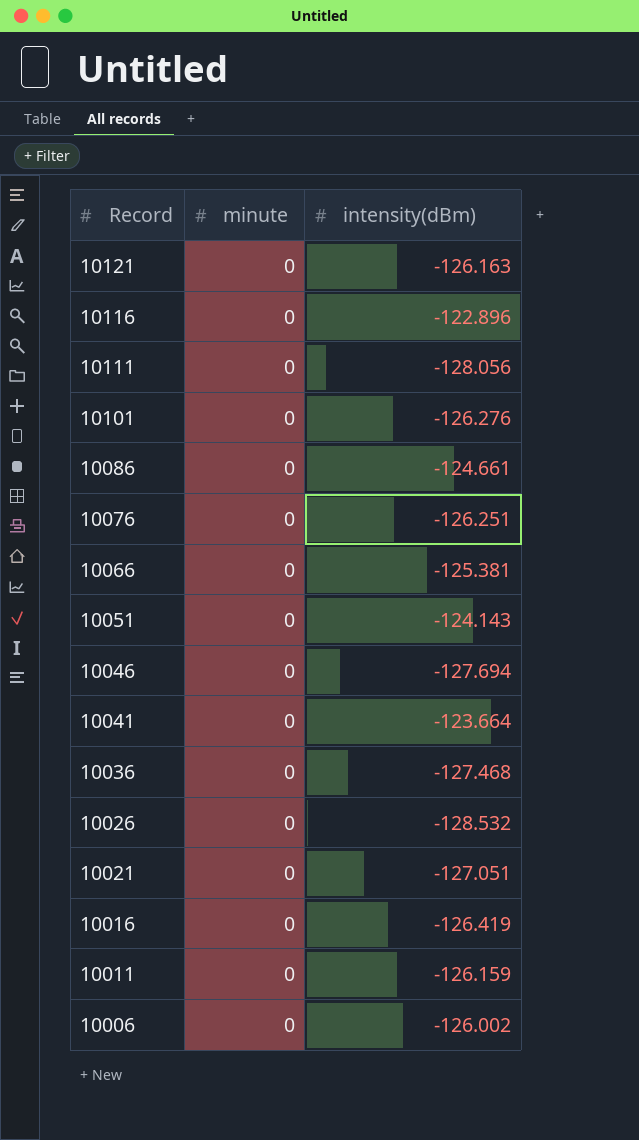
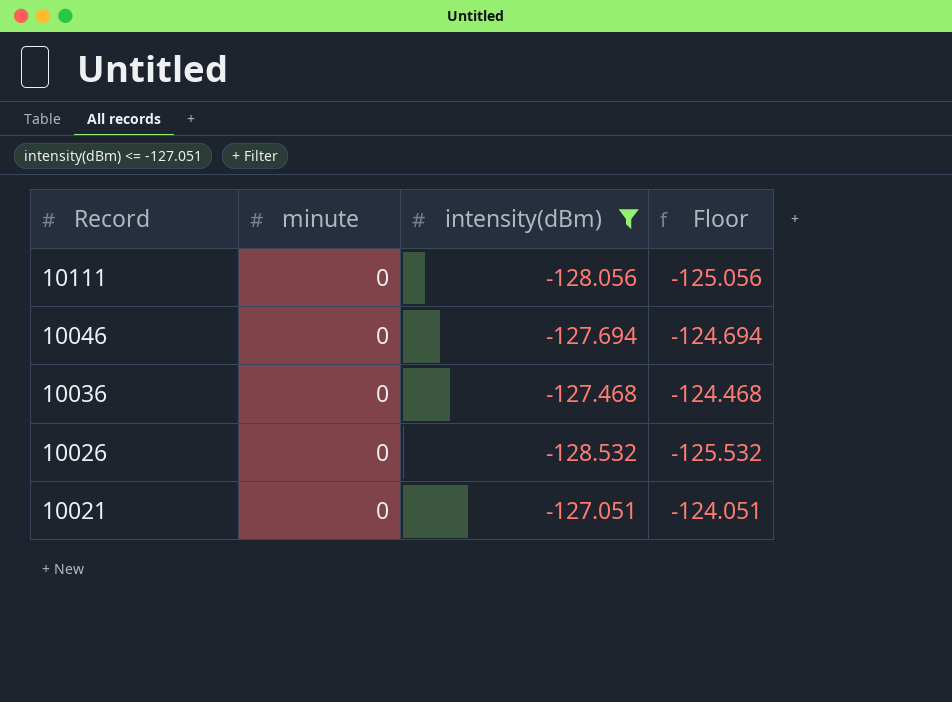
filter: none -> intensity(dBm) <= -127.051
column Floor | formula: none -> [intensity(dBm)] + 3

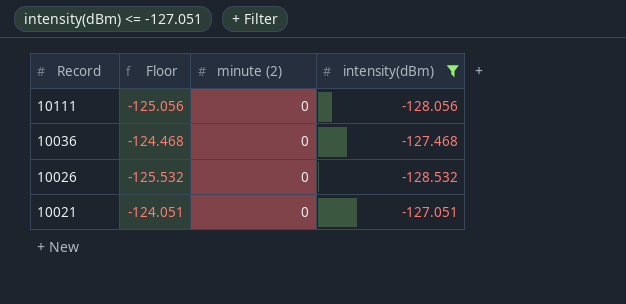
column Floor | position: 4 -> 2
column name: minute -> minute (2)
row 10046: 0 | -127.694 | -124.694 -> none

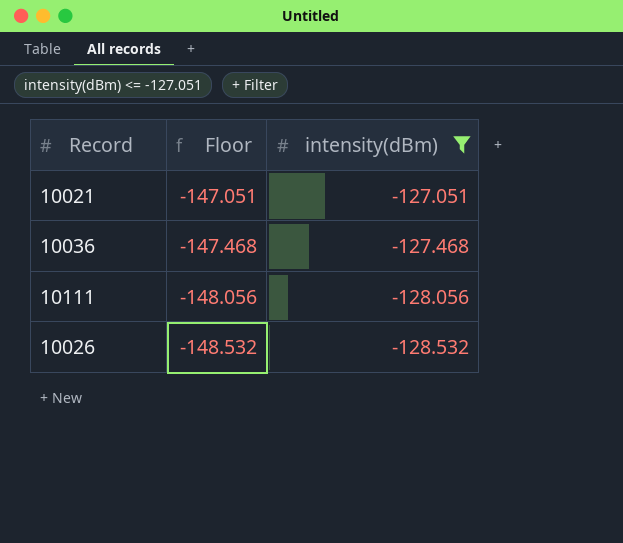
row order: Record descending -> Floor descending
column minute (2) | position: 3 -> none
column Floor | formula: [intensity(dBm)] + 3 -> [intensity(dBm)] - 20

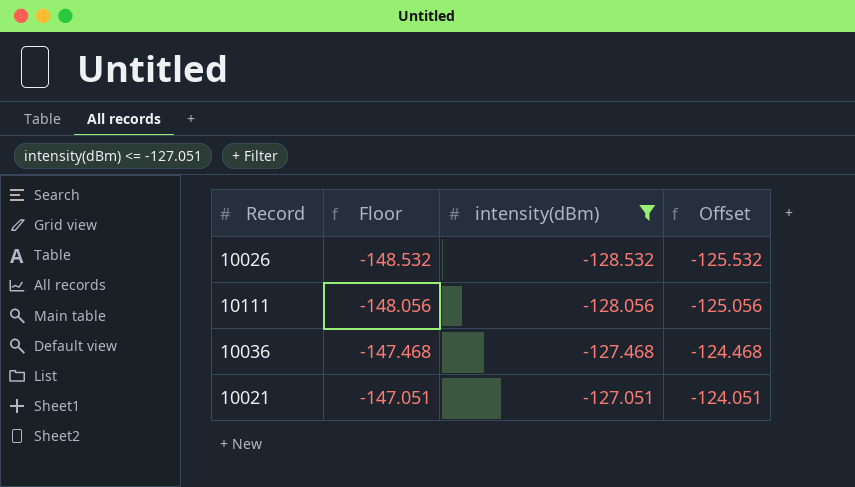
row order: Floor descending -> Floor ascending
column Offset | formula: none -> [intensity(dBm)] + 3

